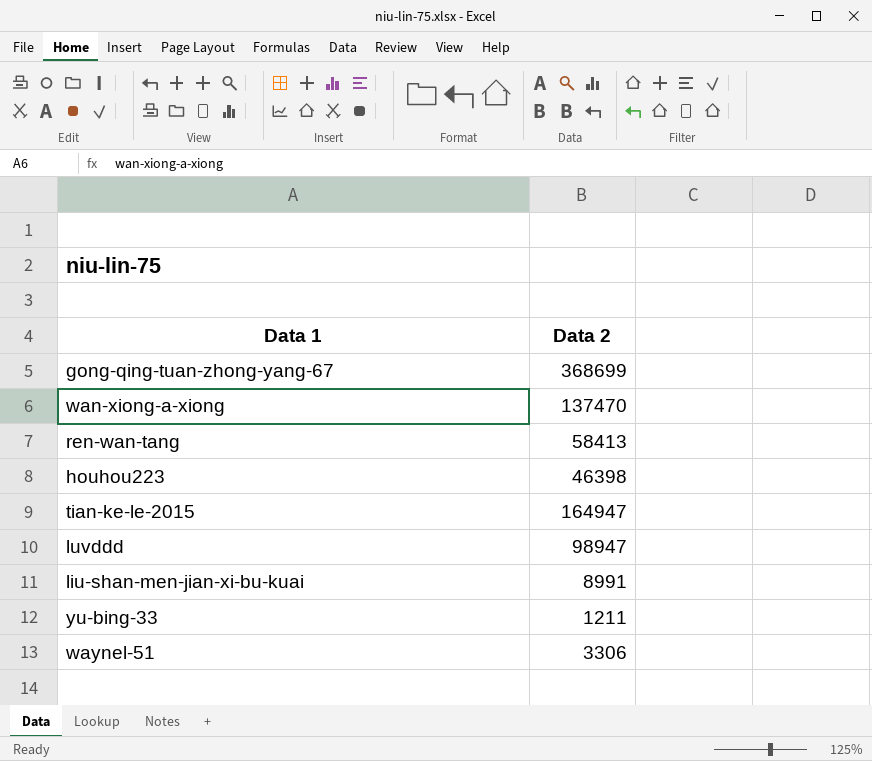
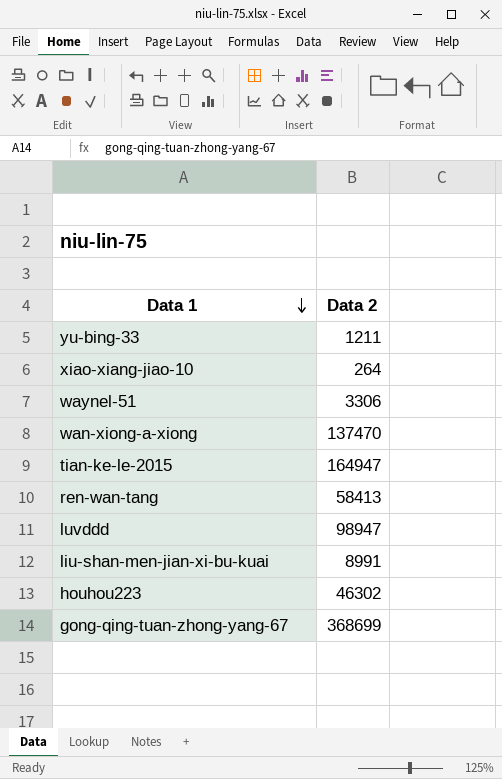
row order: none -> Data 1 descending
row xiao-xiang-jiao-10: none -> 264
houhou223 | Data 2: 46398 -> 46302

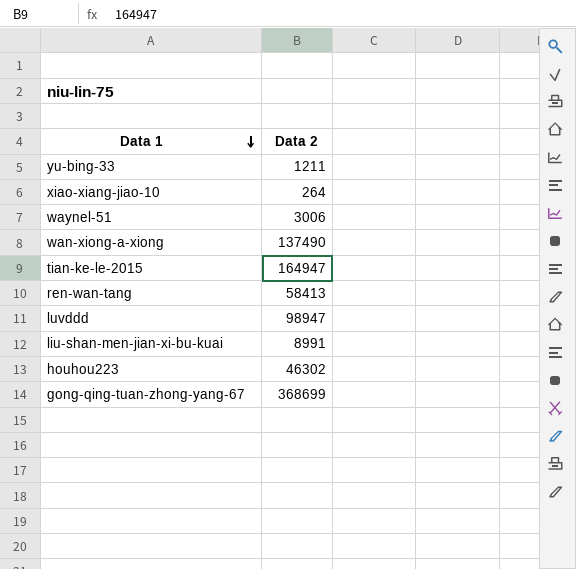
waynel-51 | Data 2: 3306 -> 3006
wan-xiong-a-xiong | Data 2: 137470 -> 137490

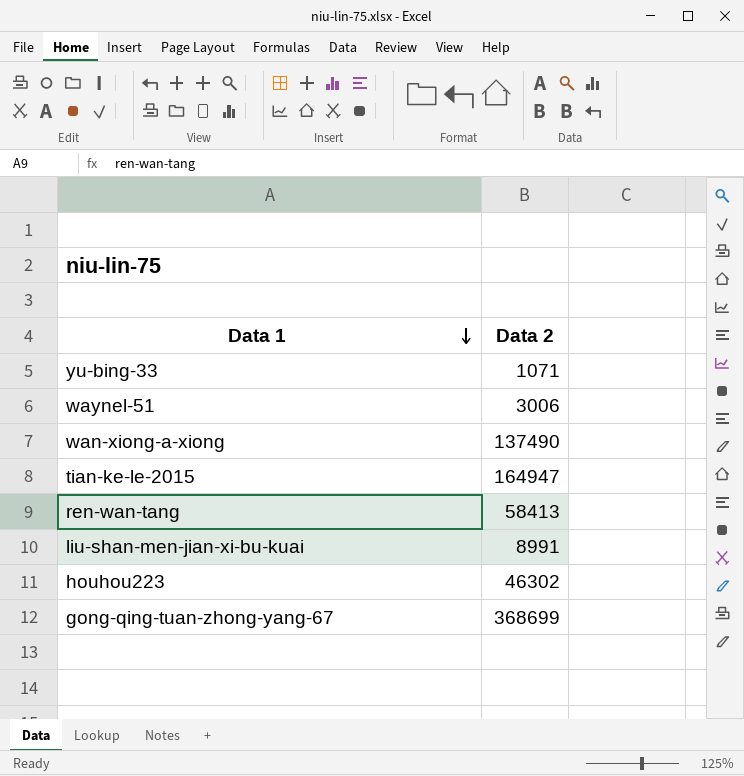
row xiao-xiang-jiao-10: 264 -> none
row luvddd: 98947 -> none
yu-bing-33 | Data 2: 1211 -> 1071

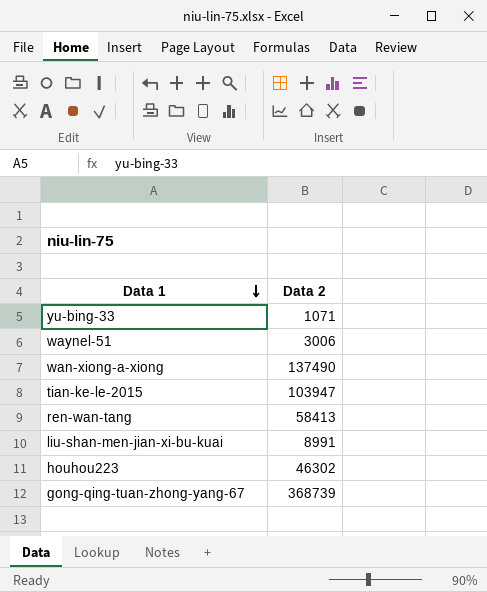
tian-ke-le-2015 | Data 2: 164947 -> 103947
gong-qing-tuan-zhong-yang-67 | Data 2: 368699 -> 368739

